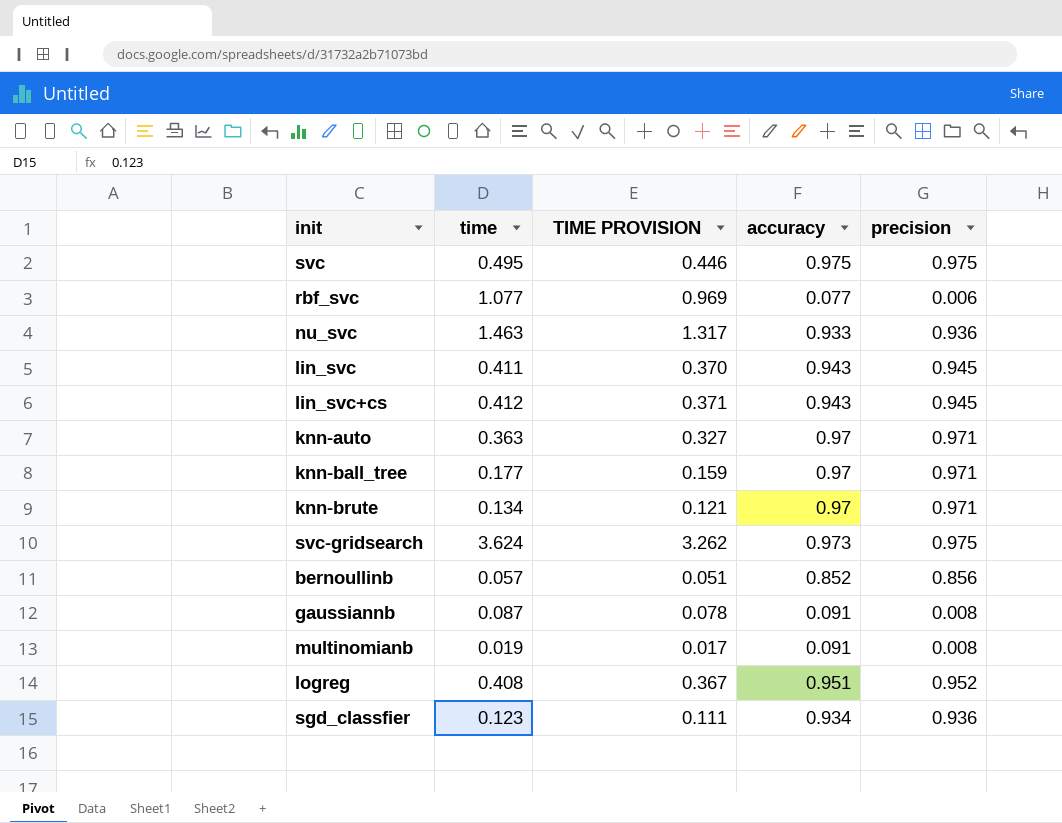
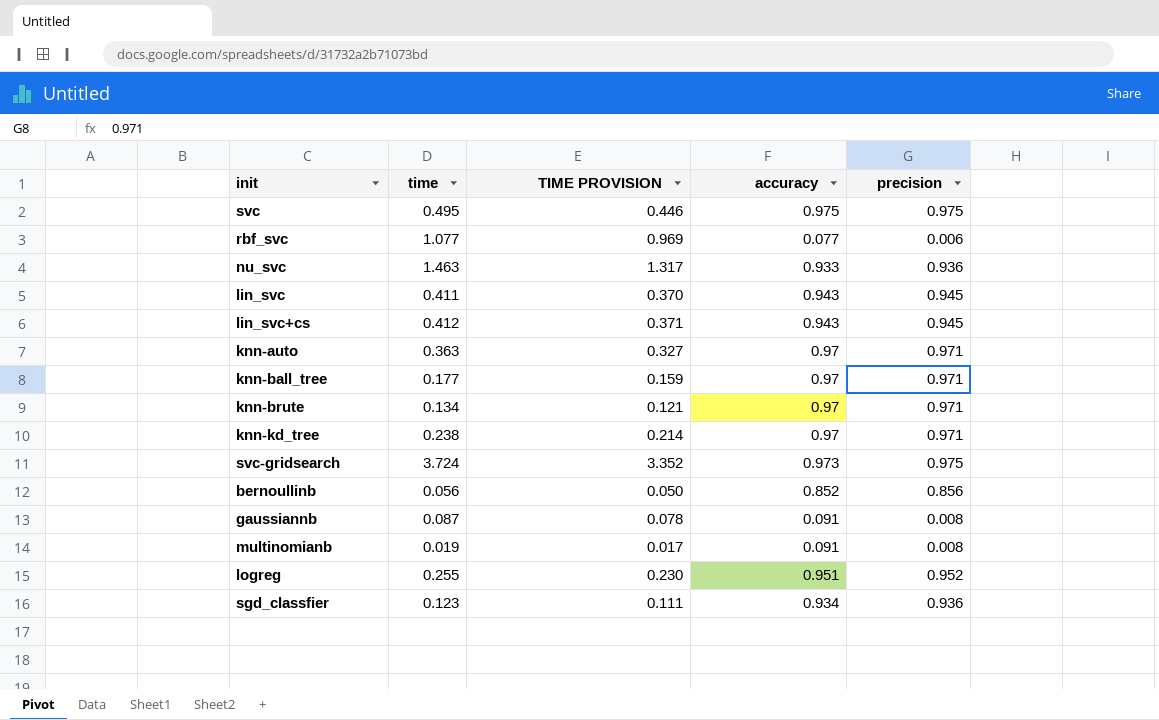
row knn-kd_tree: none -> 0.238 | 0.214 | 0.97 | 0.971
svc-gridsearch | time: 3.624 -> 3.724
svc-gridsearch | TIME PROVISION: 3.262 -> 3.352
bernoullinb | time: 0.057 -> 0.056
bernoullinb | TIME PROVISION: 0.051 -> 0.050
logreg | time: 0.408 -> 0.255
logreg | TIME PROVISION: 0.367 -> 0.230

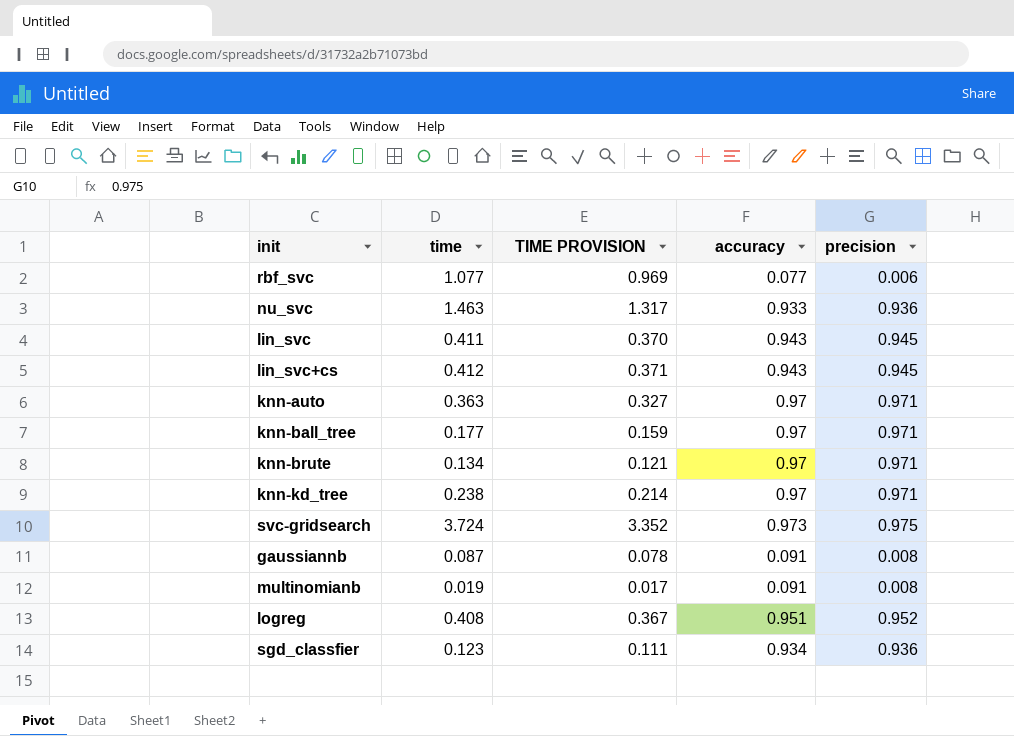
row svc: 0.495 | 0.446 | 0.975 | 0.975 -> none
row bernoullinb: 0.056 | 0.050 | 0.852 | 0.856 -> none
logreg | time: 0.255 -> 0.408
logreg | TIME PROVISION: 0.230 -> 0.367

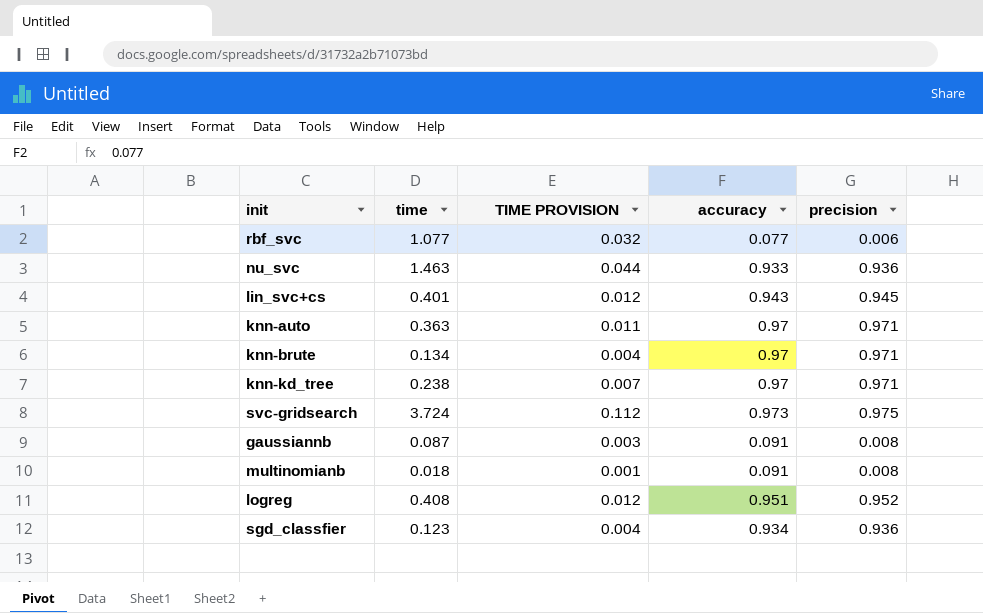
column TIME PROVISION | formula: [time] * 0.9 -> [time] * 0.03
row lin_svc: 0.411 | 0.370 | 0.943 | 0.945 -> none
row knn-ball_tree: 0.177 | 0.159 | 0.97 | 0.971 -> none
lin_svc+cs | time: 0.412 -> 0.401
multinomianb | time: 0.019 -> 0.018

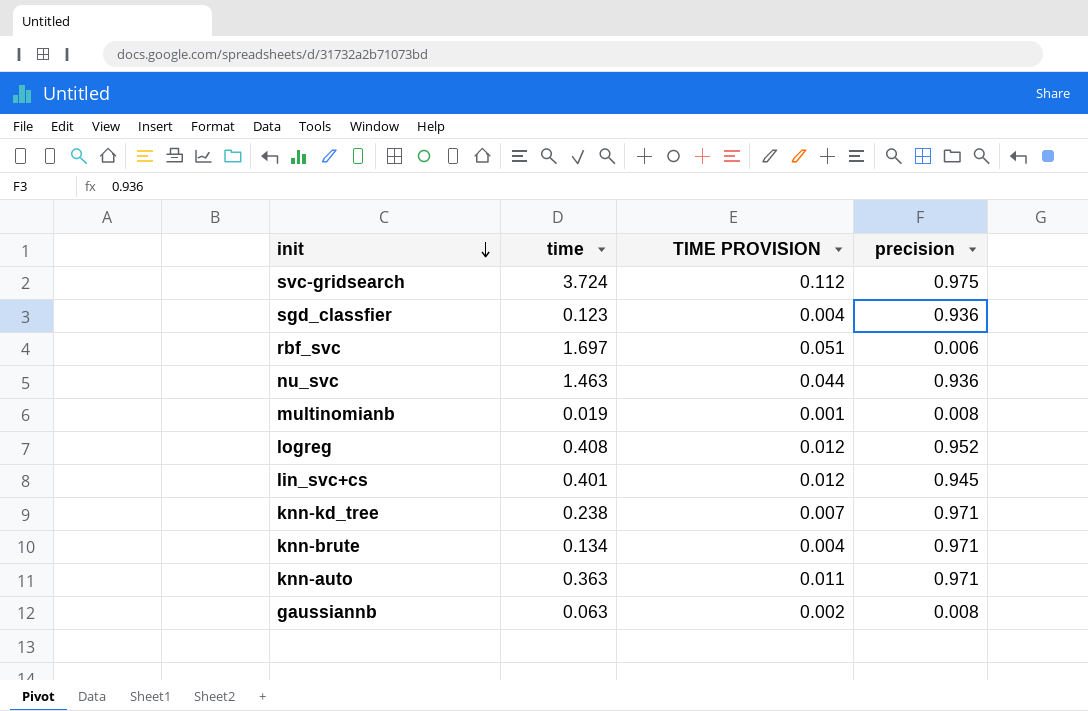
row order: none -> init descending
column accuracy | position: 4 -> none
rbf_svc | time: 1.077 -> 1.697
rbf_svc | TIME PROVISION: 0.032 -> 0.051
multinomianb | time: 0.018 -> 0.019
gaussiannb | time: 0.087 -> 0.063
gaussiannb | TIME PROVISION: 0.003 -> 0.002

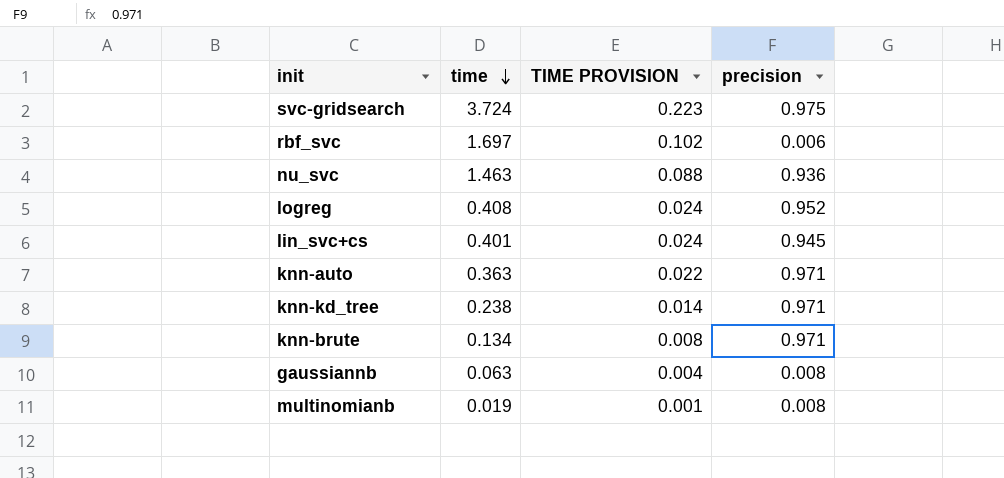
row order: init descending -> time descending
column TIME PROVISION | formula: [time] * 0.03 -> [time] * 0.06
row sgd_classfier: 0.123 | 0.004 | 0.936 -> none

